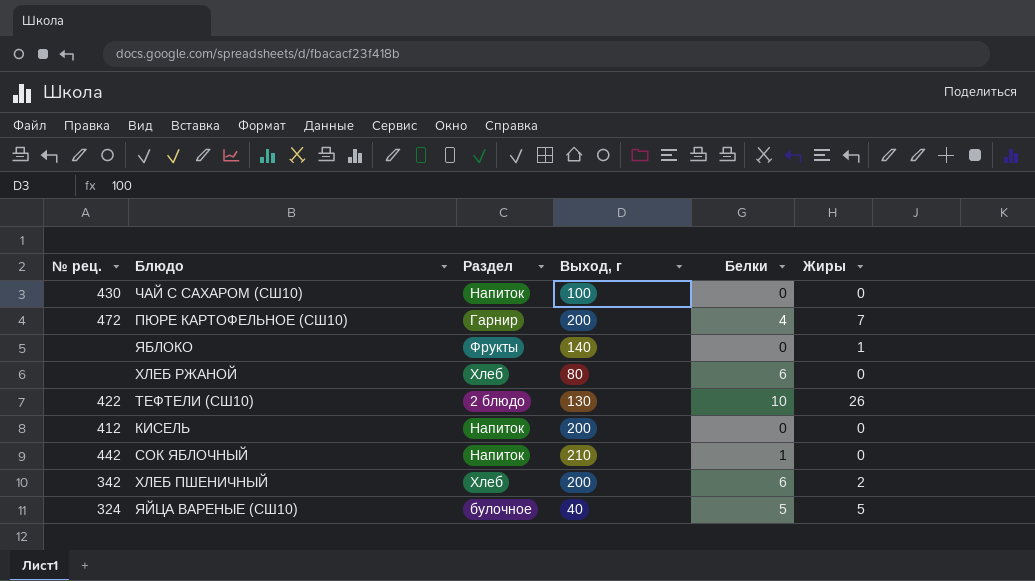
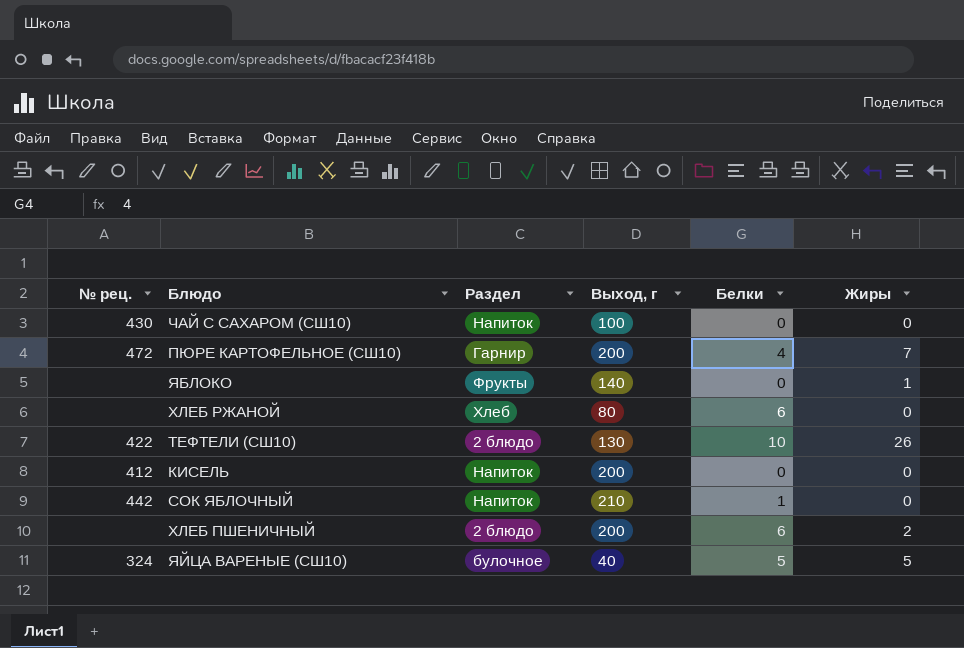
ХЛЕБ ПШЕНИЧНЫЙ | № рец.: 342 -> none
ХЛЕБ ПШЕНИЧНЫЙ | Раздел: Хлеб -> 2 блюдо

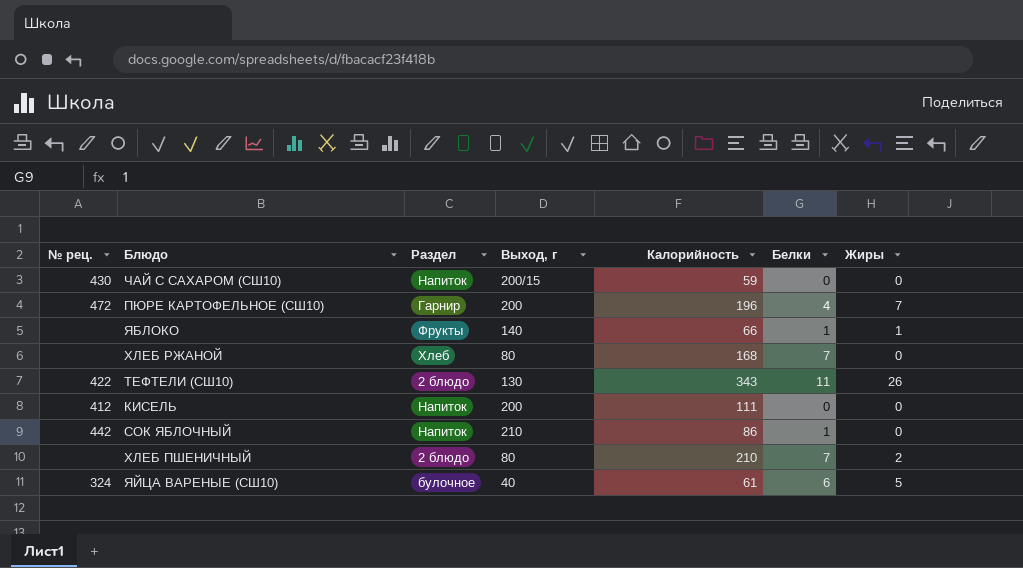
column Калорийность | position: none -> 5
ЧАЙ С САХАРОМ (СШ10) | Выход, г: 100 -> 200/15
ЯБЛОКО | Белки: 0 -> 1
ХЛЕБ РЖАНОЙ | Белки: 6 -> 7
ТЕФТЕЛИ (СШ10) | Белки: 10 -> 11
ХЛЕБ ПШЕНИЧНЫЙ | Выход, г: 200 -> 80
ХЛЕБ ПШЕНИЧНЫЙ | Белки: 6 -> 7
ЯЙЦА ВАРЕНЫЕ (СШ10) | Белки: 5 -> 6

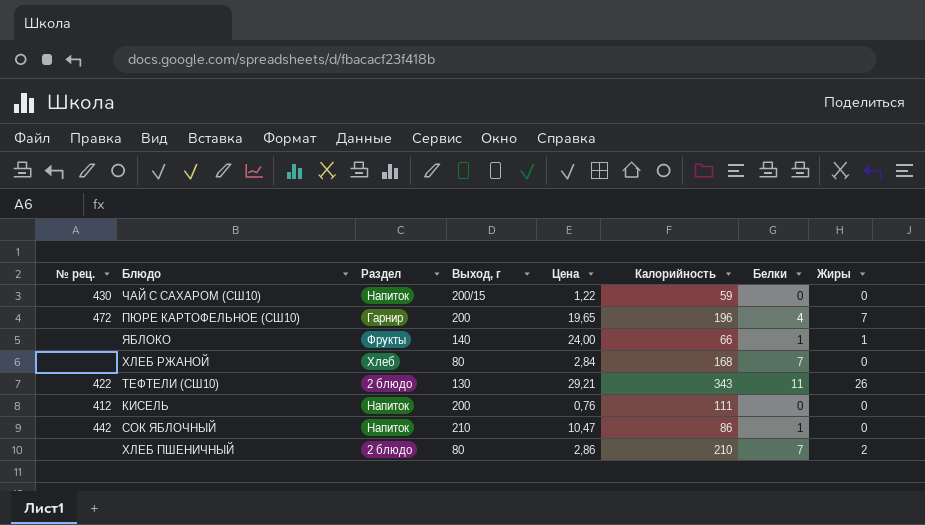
column Цена | position: none -> 5
row ЯЙЦА ВАРЕНЫЕ (СШ10): 324 | булочное | 40 | 61 | 6 | 5 -> none

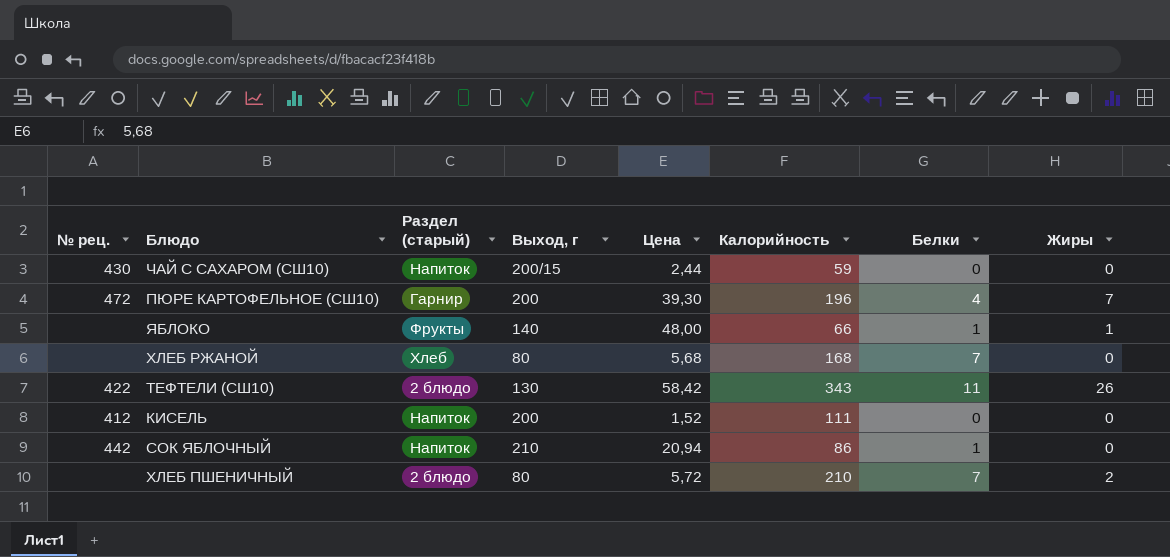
column name: Раздел -> Раздел (старый)
ЧАЙ С САХАРОМ (СШ10) | Цена: 1,22 -> 2,44
ПЮРЕ КАРТОФЕЛЬНОЕ (СШ10) | Цена: 19,65 -> 39,30
ЯБЛОКО | Цена: 24,00 -> 48,00
ХЛЕБ РЖАНОЙ | Цена: 2,84 -> 5,68
ТЕФТЕЛИ (СШ10) | Цена: 29,21 -> 58,42
КИСЕЛЬ | Цена: 0,76 -> 1,52
СОК ЯБЛОЧНЫЙ | Цена: 10,47 -> 20,94
ХЛЕБ ПШЕНИЧНЫЙ | Цена: 2,86 -> 5,72

